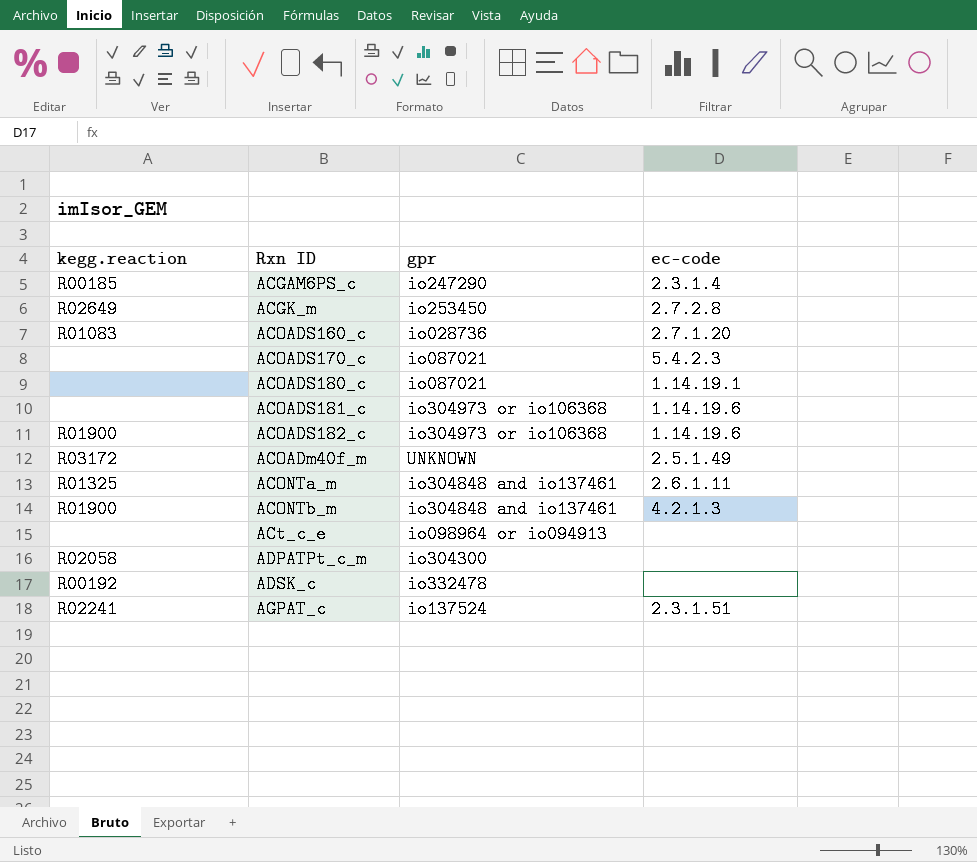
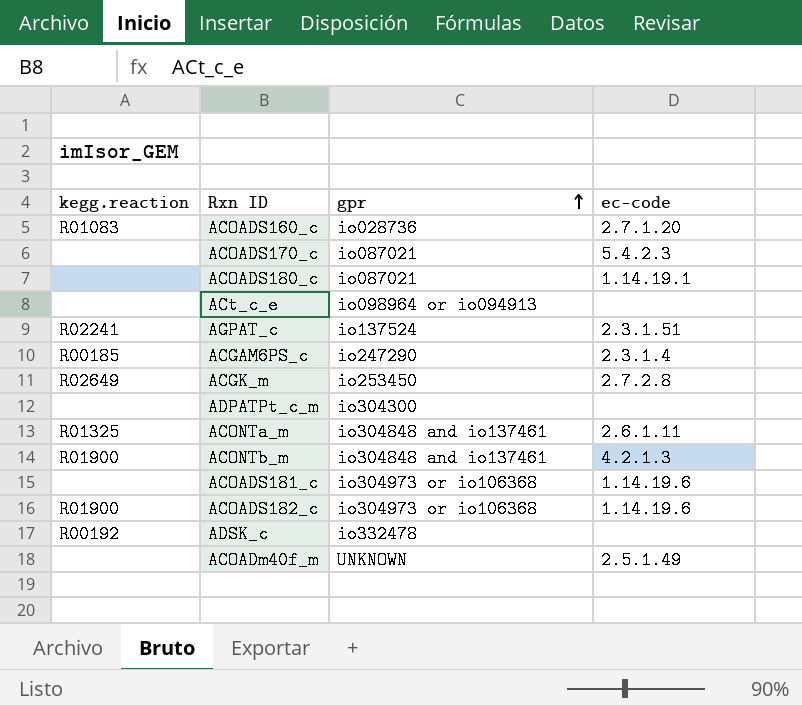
row order: none -> gpr ascending
ADPATPt_c_m | kegg.reaction: R02058 -> none
ACOADm40f_m | kegg.reaction: R03172 -> none

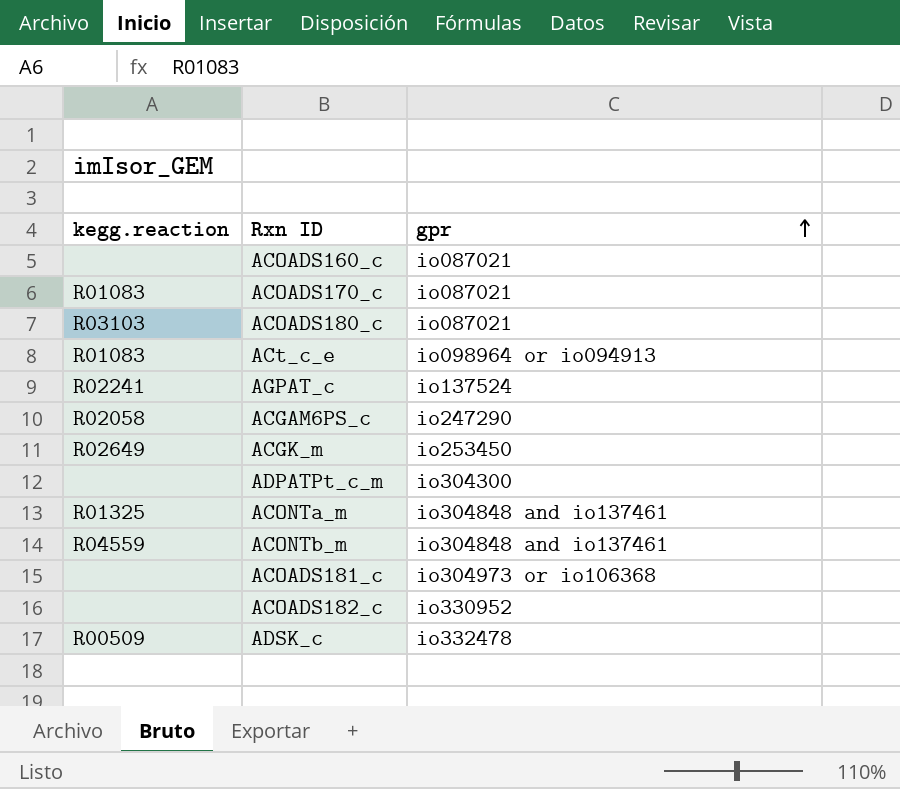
column ec-code | position: 4 -> none
row ACOADm40f_m: none | UNKNOWN | 2.5.1.49 -> none
ACOADS160_c | kegg.reaction: R01083 -> none
ACOADS160_c | gpr: io028736 -> io087021
ACOADS170_c | kegg.reaction: none -> R01083
ACOADS180_c | kegg.reaction: none -> R03103
ACt_c_e | kegg.reaction: none -> R01083
ACGAM6PS_c | kegg.reaction: R00185 -> R02058
ACONTb_m | kegg.reaction: R01900 -> R04559
ACOADS182_c | kegg.reaction: R01900 -> none
ACOADS182_c | gpr: io304973 or io106368 -> io330952
ADSK_c | kegg.reaction: R00192 -> R00509

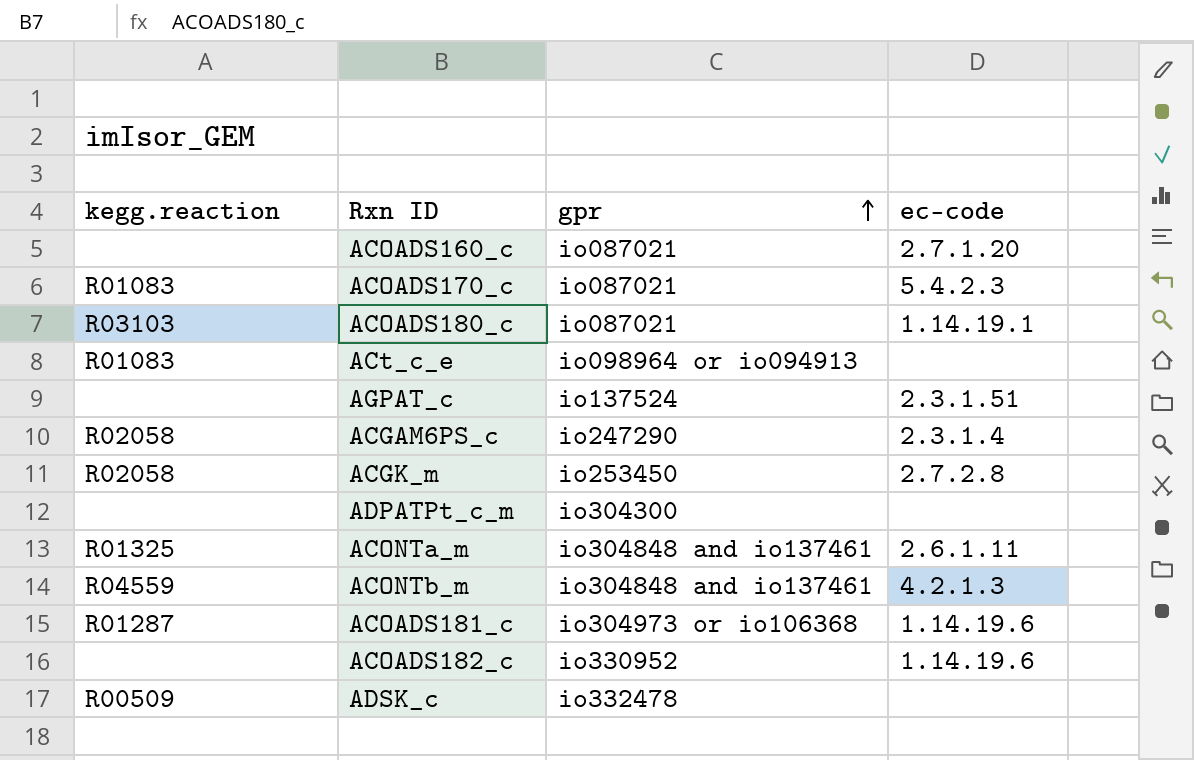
column ec-code | position: none -> 4
AGPAT_c | kegg.reaction: R02241 -> none
ACGK_m | kegg.reaction: R02649 -> R02058
ACOADS181_c | kegg.reaction: none -> R01287

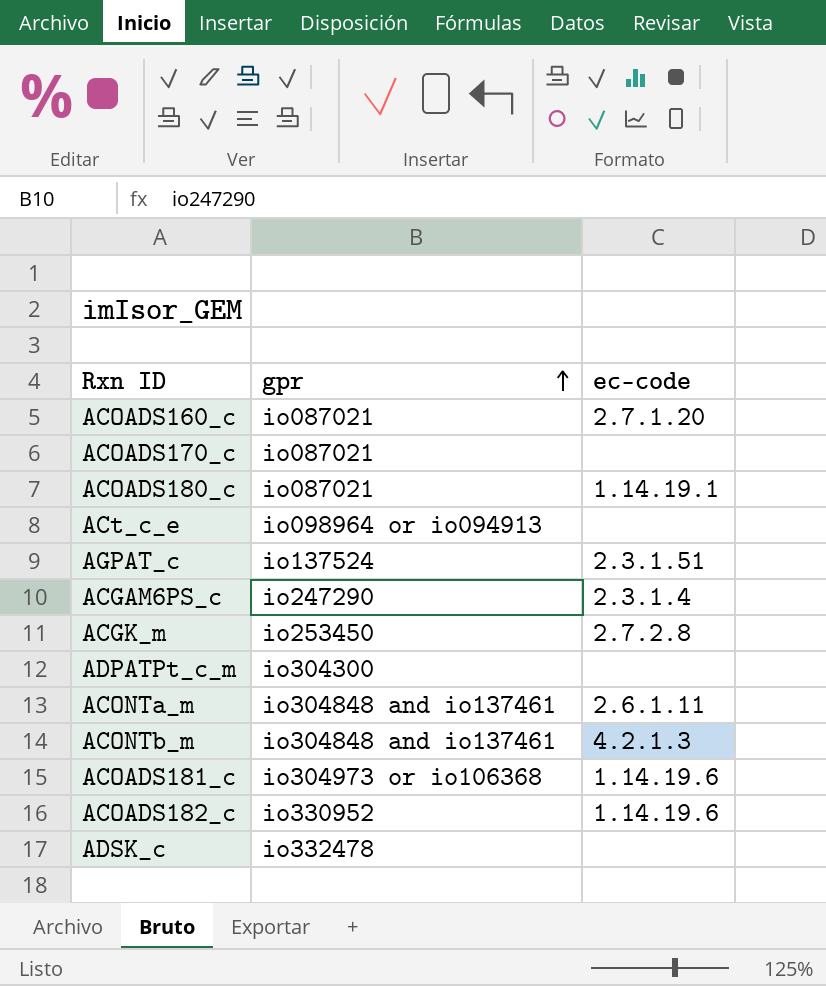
column kegg.reaction | position: 1 -> none
ACOADS170_c | ec-code: 5.4.2.3 -> none

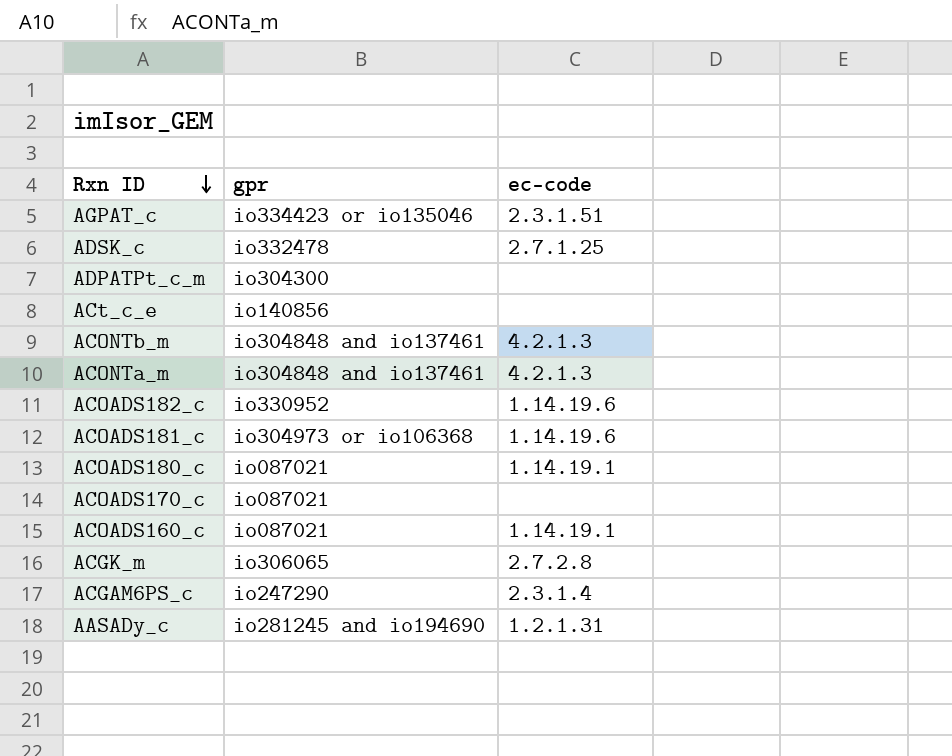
row order: gpr ascending -> Rxn ID descending
AGPAT_c | gpr: io137524 -> io334423 or io135046
ADSK_c | ec-code: none -> 2.7.1.25
ACt_c_e | gpr: io098964 or io094913 -> io140856
ACONTa_m | ec-code: 2.6.1.11 -> 4.2.1.3
ACOADS160_c | ec-code: 2.7.1.20 -> 1.14.19.1
ACGK_m | gpr: io253450 -> io306065
row AASADy_c: none -> io281245 and io194690 | 1.2.1.31

